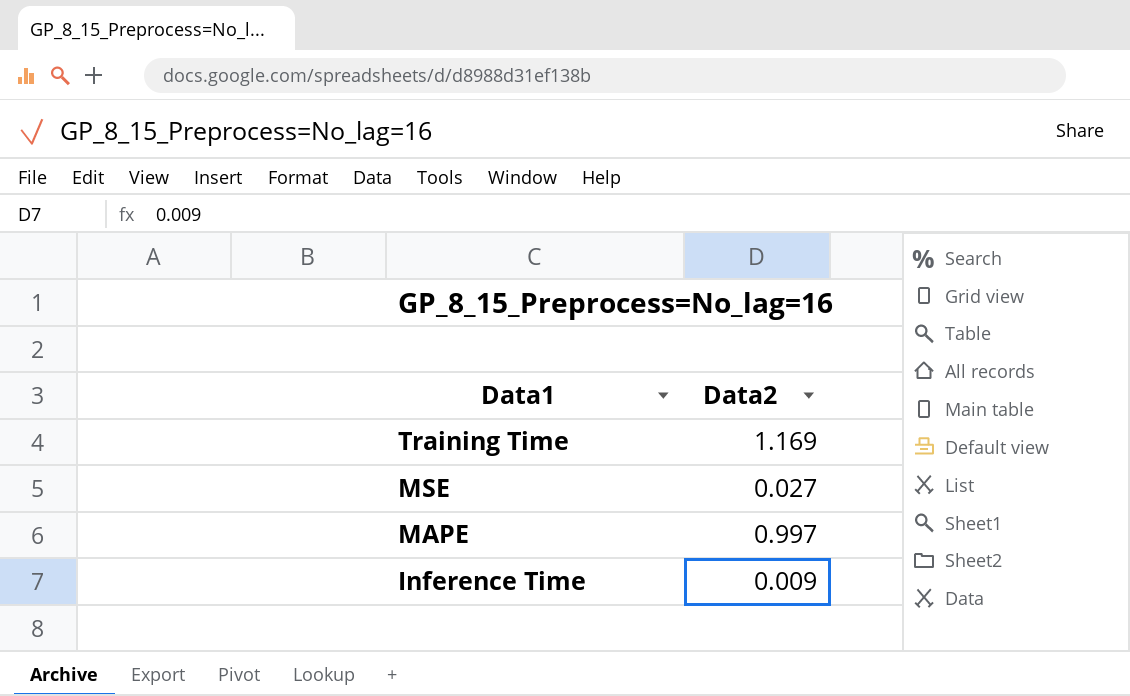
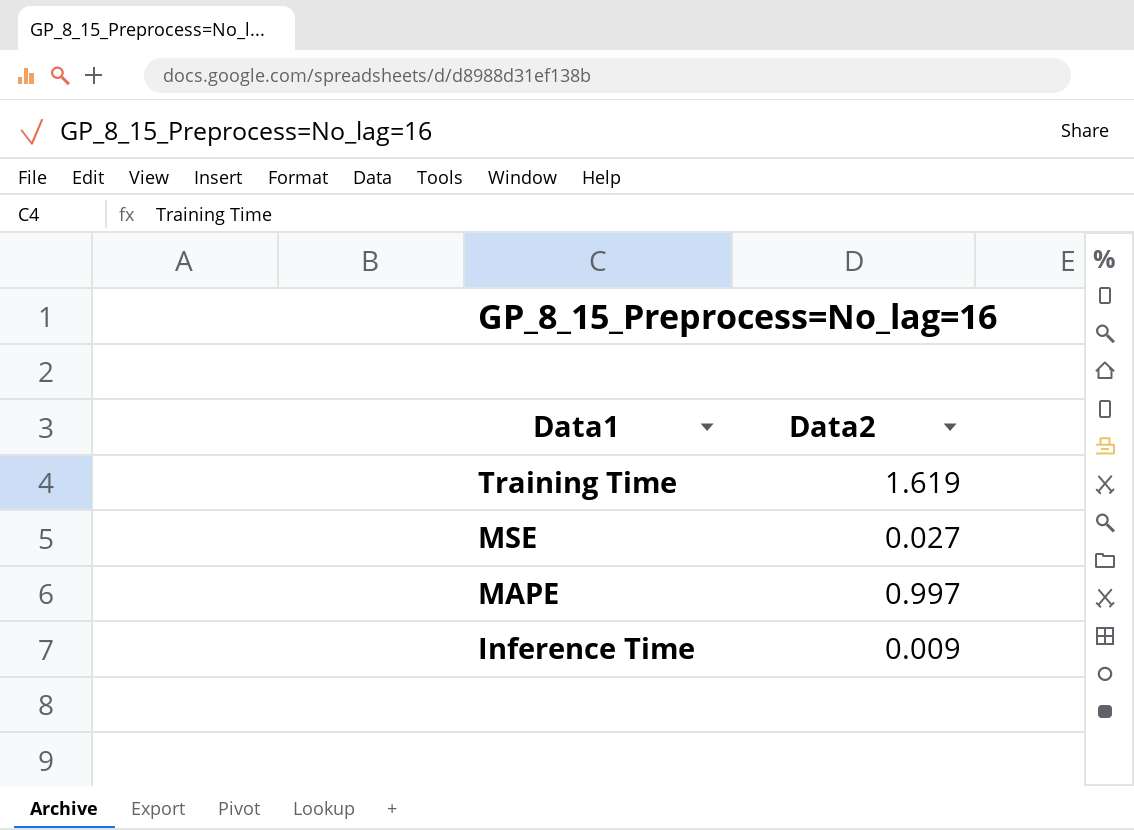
Training Time | Data2: 1.169 -> 1.619

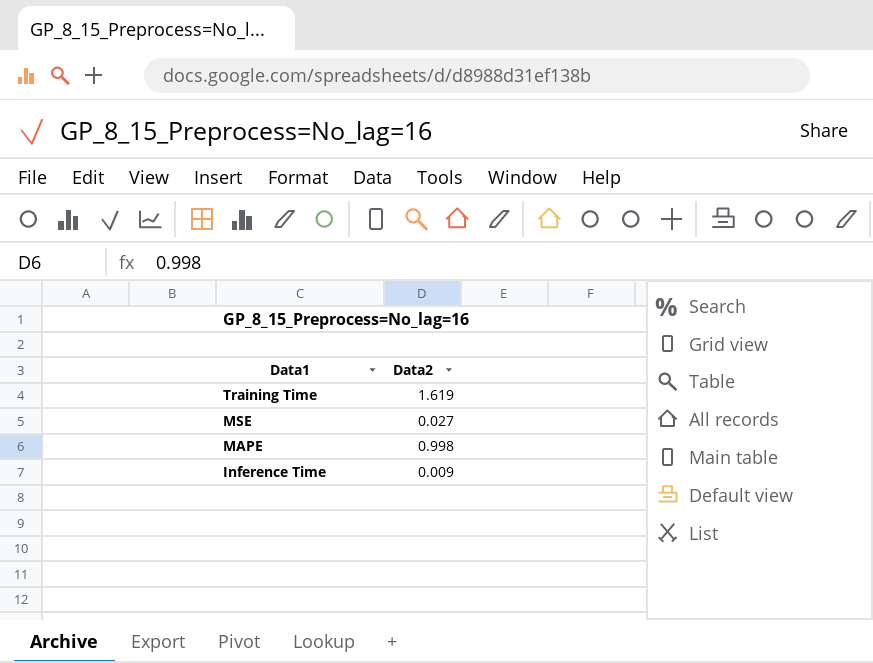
MAPE | Data2: 0.997 -> 0.998

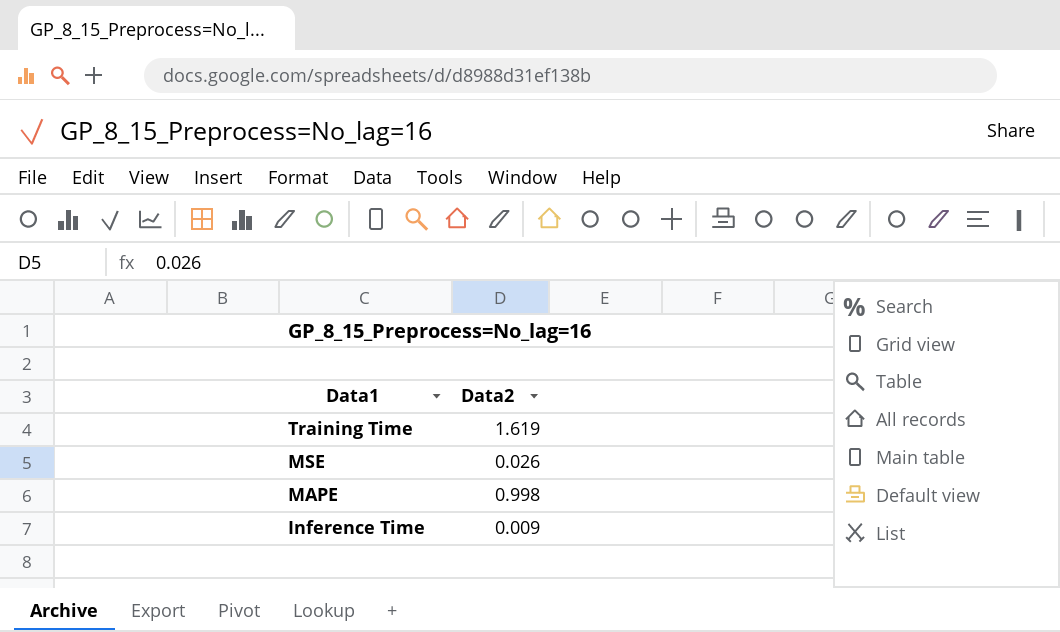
MSE | Data2: 0.027 -> 0.026

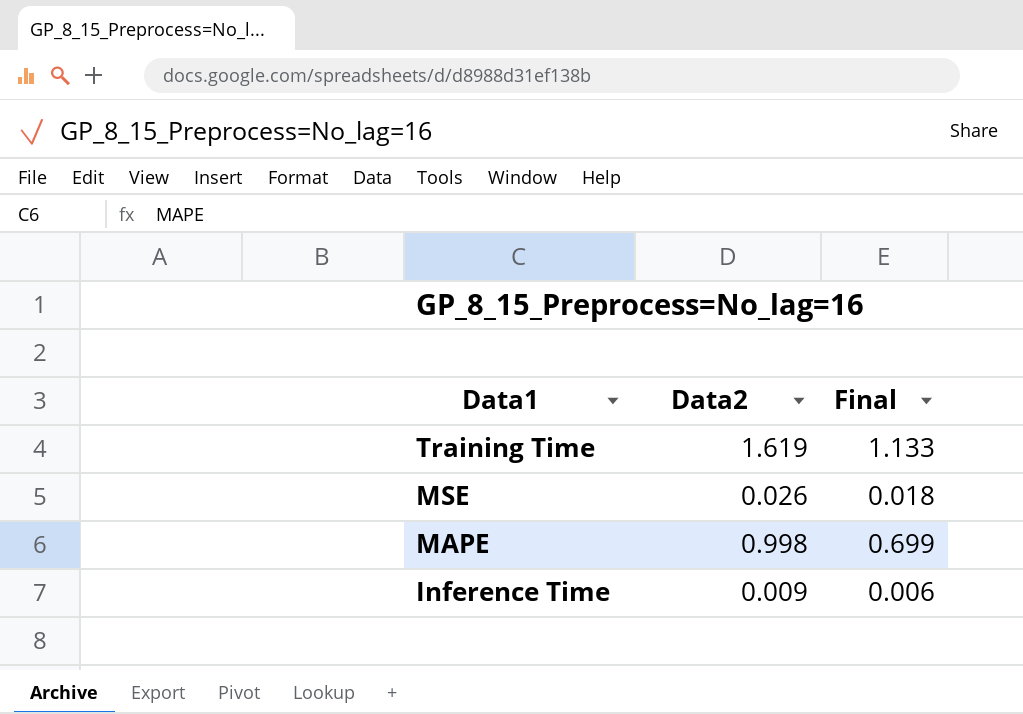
column Final | formula: none -> [Data2] * 0.7

